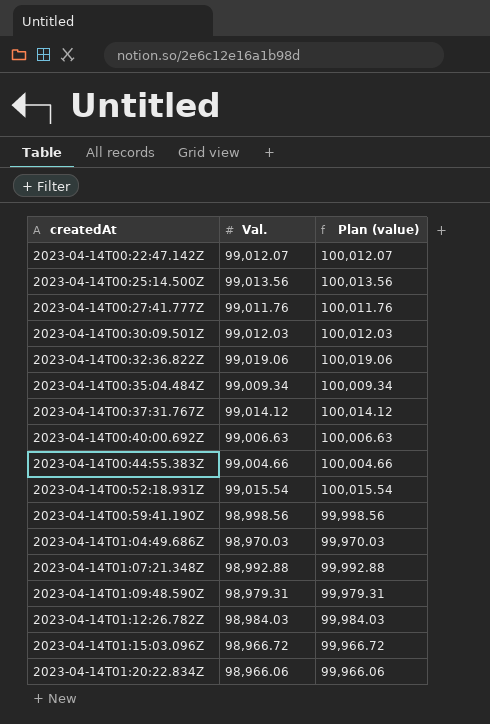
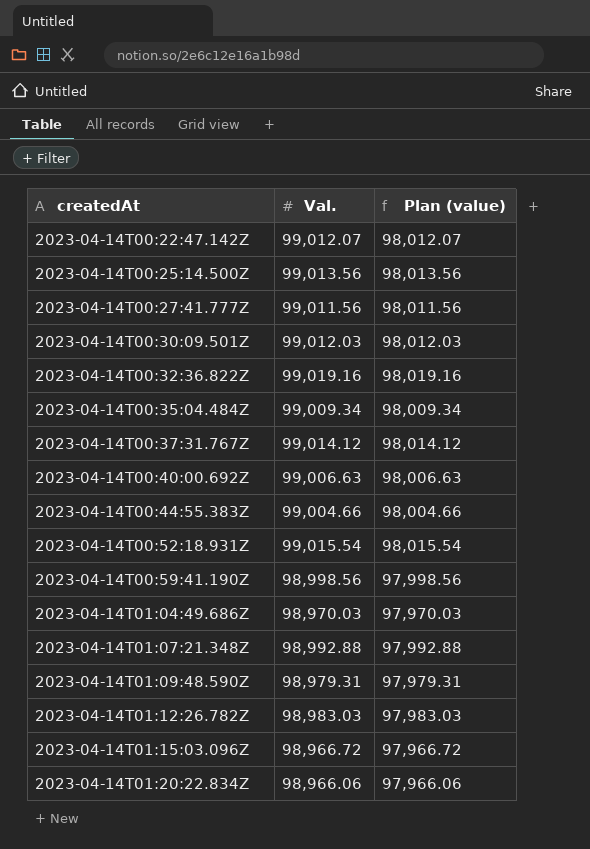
column Plan (value) | formula: [Val.] + 1000 -> [Val.] - 1000
2023-04-14T00:27:41.777Z | Val.: 99,011.76 -> 99,011.56
2023-04-14T00:32:36.822Z | Val.: 99,019.06 -> 99,019.16
2023-04-14T01:12:26.782Z | Val.: 98,984.03 -> 98,983.03

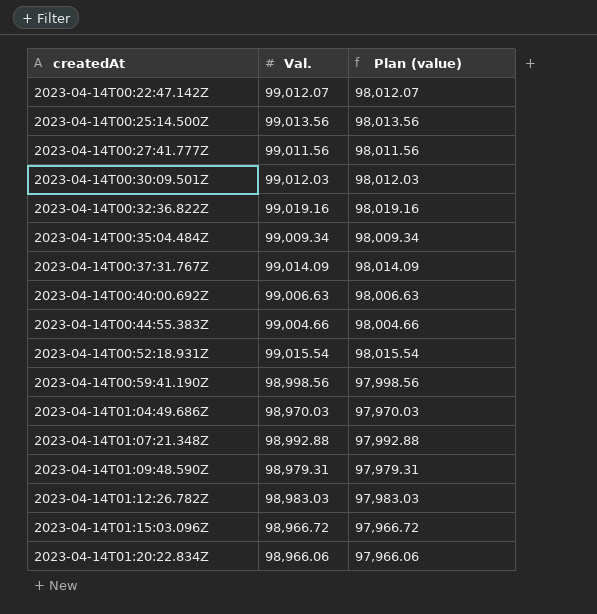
2023-04-14T00:37:31.767Z | Val.: 99,014.12 -> 99,014.09
2023-04-14T00:37:31.767Z | Plan (value): 98,014.12 -> 98,014.09

